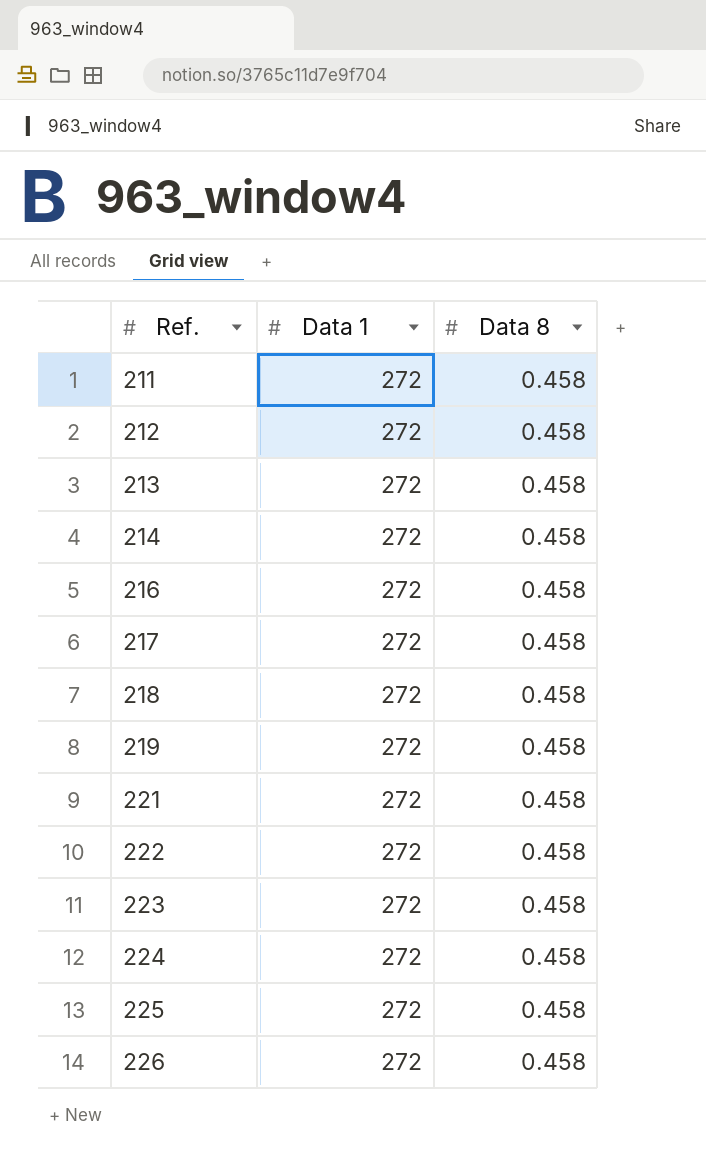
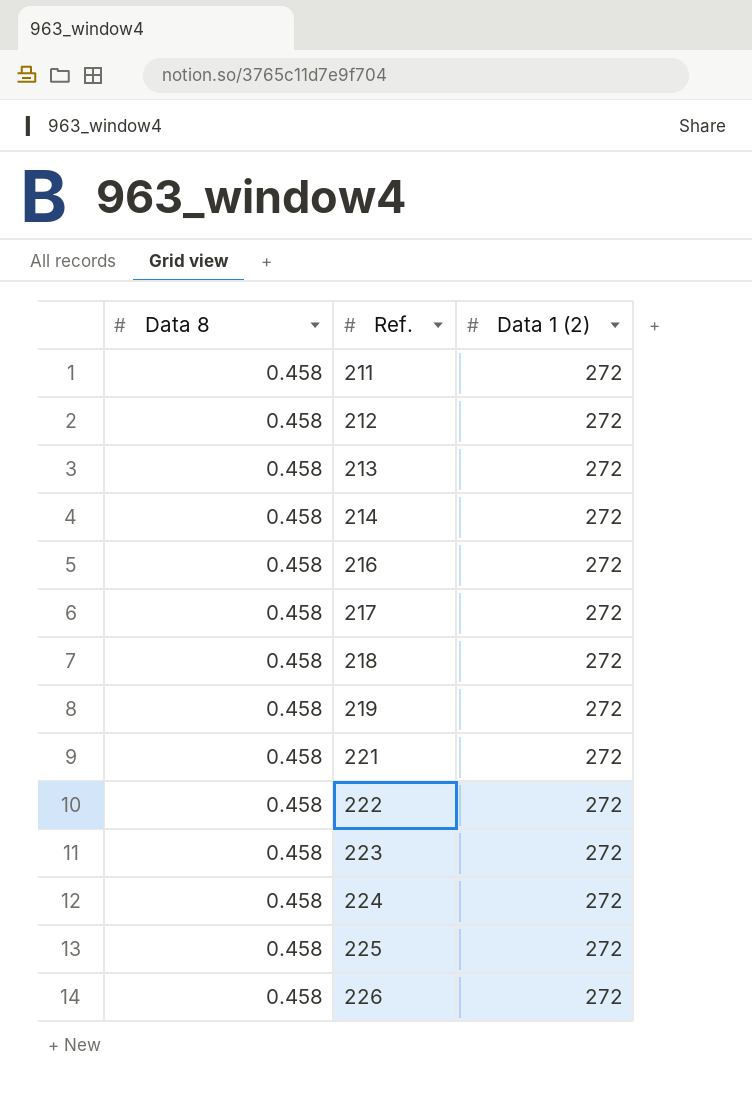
column Data 8 | position: 3 -> 1
column name: Data 1 -> Data 1 (2)

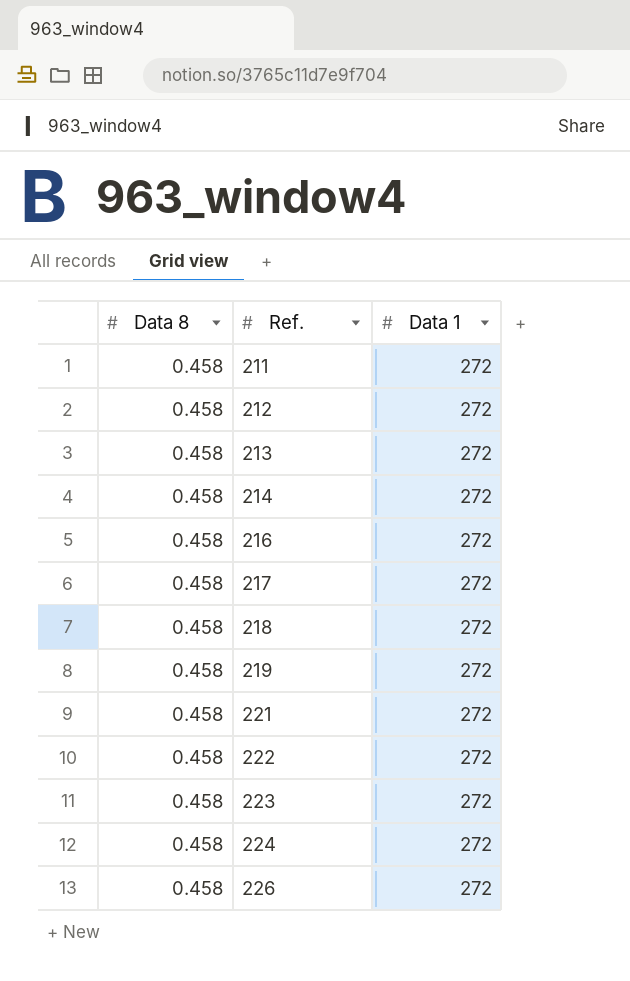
column name: Data 1 (2) -> Data 1
row 225: 0.458 | 272 -> none

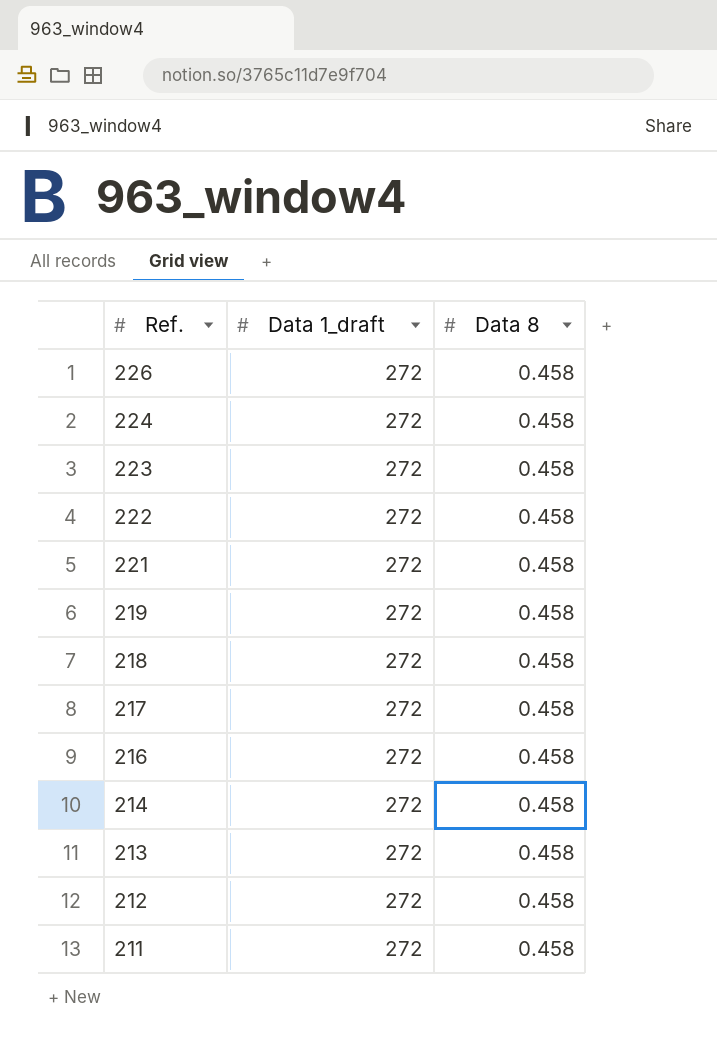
row order: Ref. ascending -> Ref. descending
column name: Data 1 -> Data 1_draft
column Data 8 | position: 1 -> 3

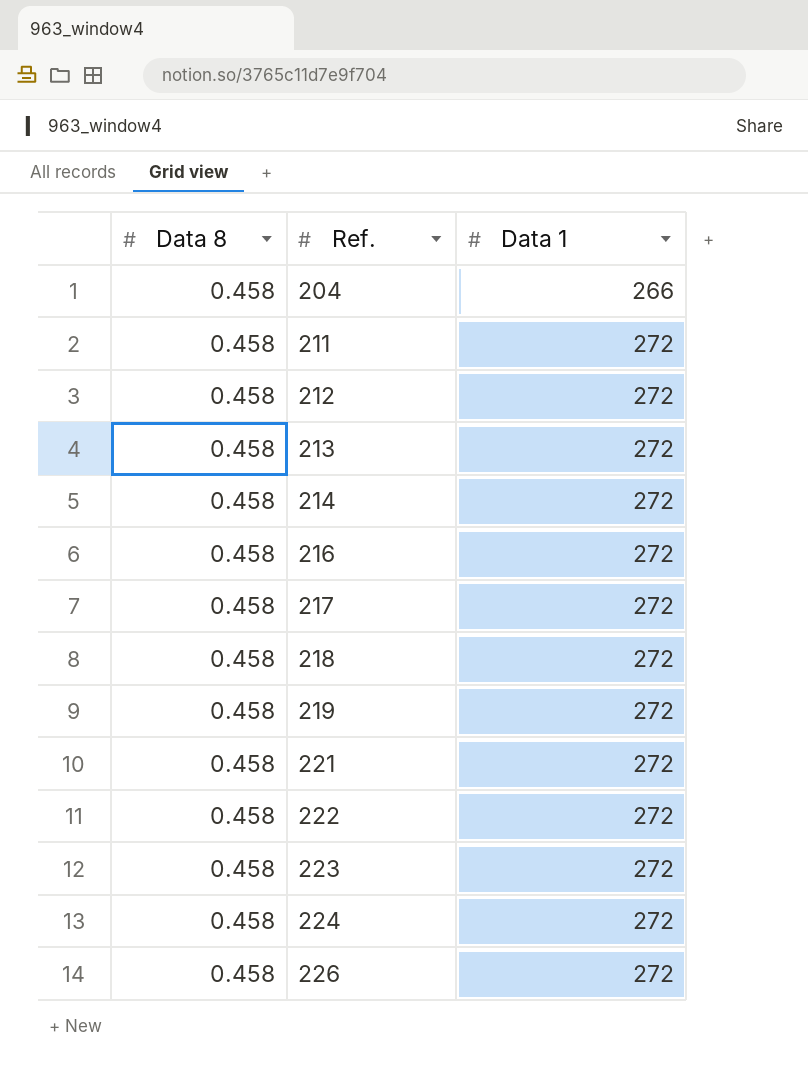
row order: Ref. descending -> Ref. ascending
column Data 8 | position: 3 -> 1
column name: Data 1_draft -> Data 1
row 204: none -> 0.458 | 266

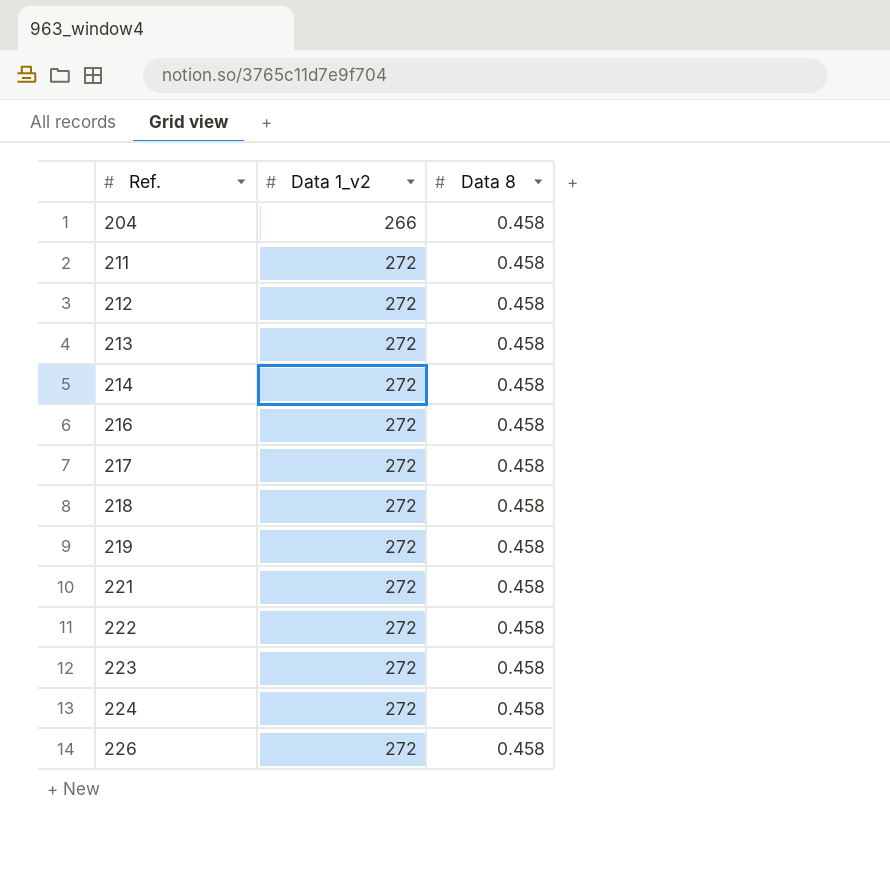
column name: Data 1 -> Data 1_v2
column Data 8 | position: 1 -> 3

